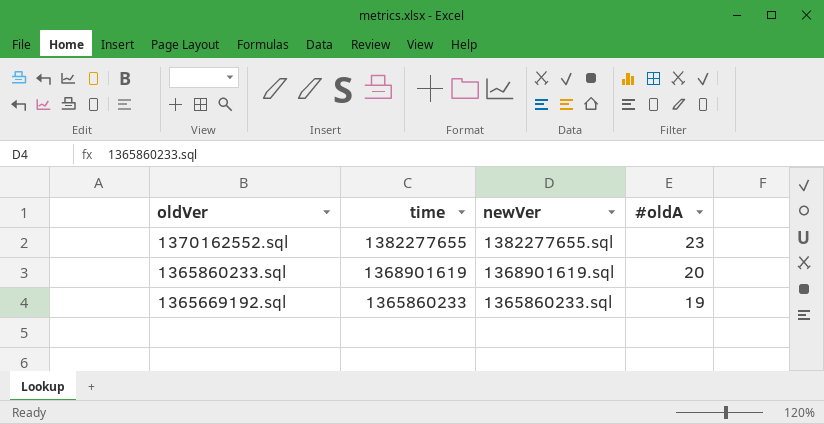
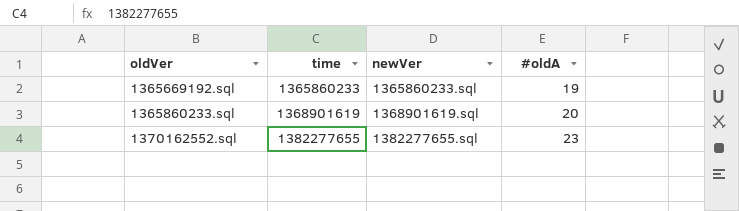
row order: oldVer descending -> oldVer ascending

